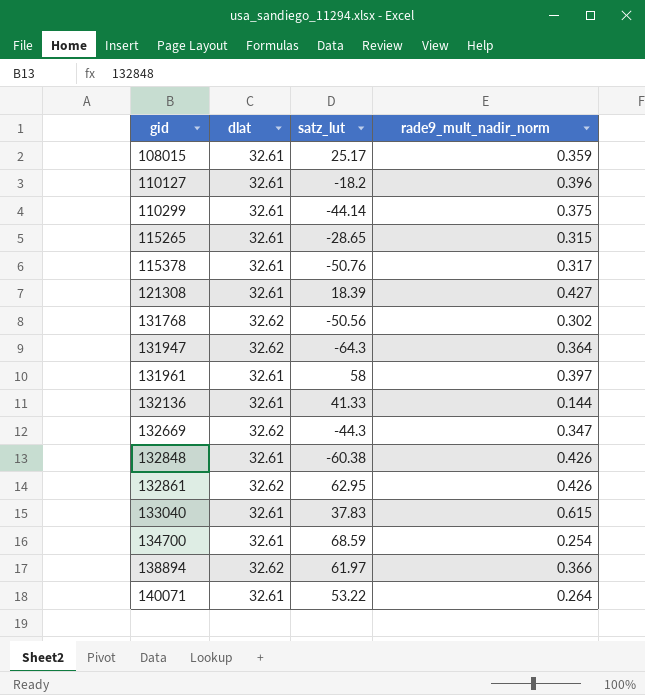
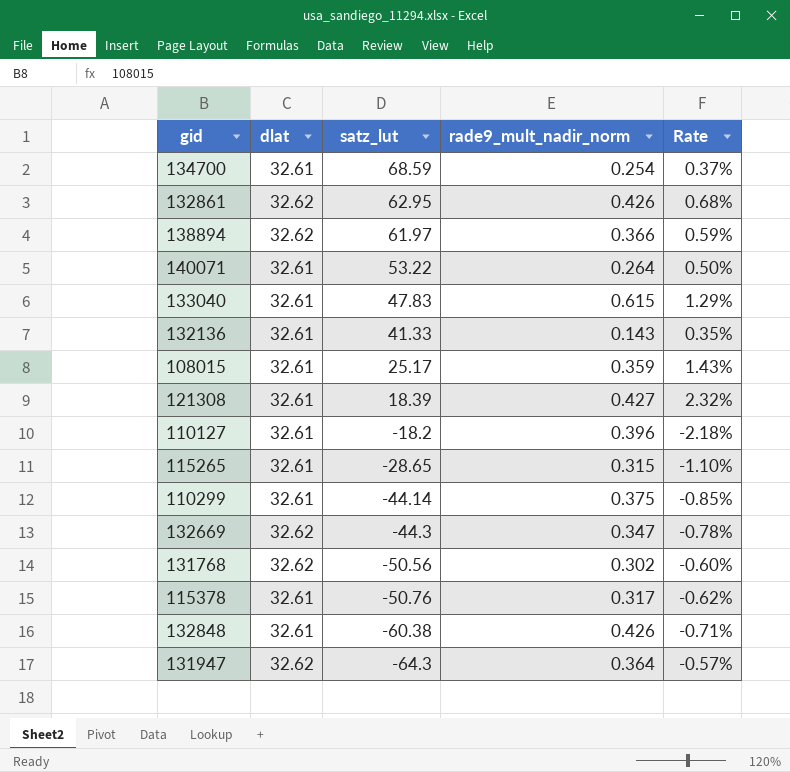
row order: gid ascending -> satz_lut descending
column Rate | formula: none -> [rade9_mult_nadir_norm] / [satz_lut]
row 131961: 32.61 | 58 | 0.397 -> none
133040 | satz_lut: 37.83 -> 47.83
132136 | rade9_mult_nadir_norm: 0.144 -> 0.143

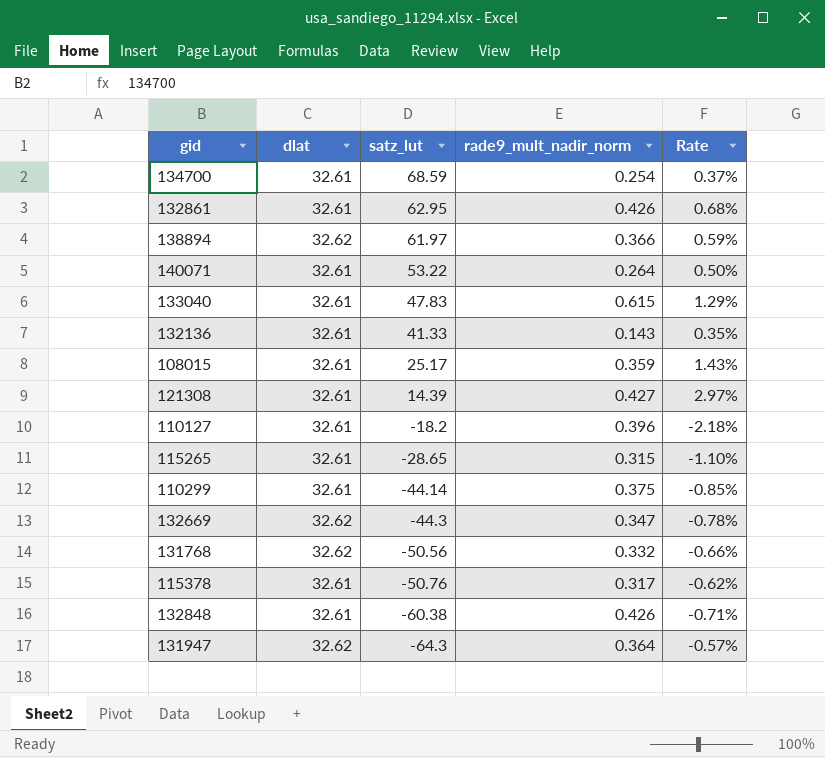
132861 | dlat: 32.62 -> 32.61
121308 | satz_lut: 18.39 -> 14.39
121308 | Rate: 2.32% -> 2.97%
131768 | rade9_mult_nadir_norm: 0.302 -> 0.332
131768 | Rate: -0.60% -> -0.66%

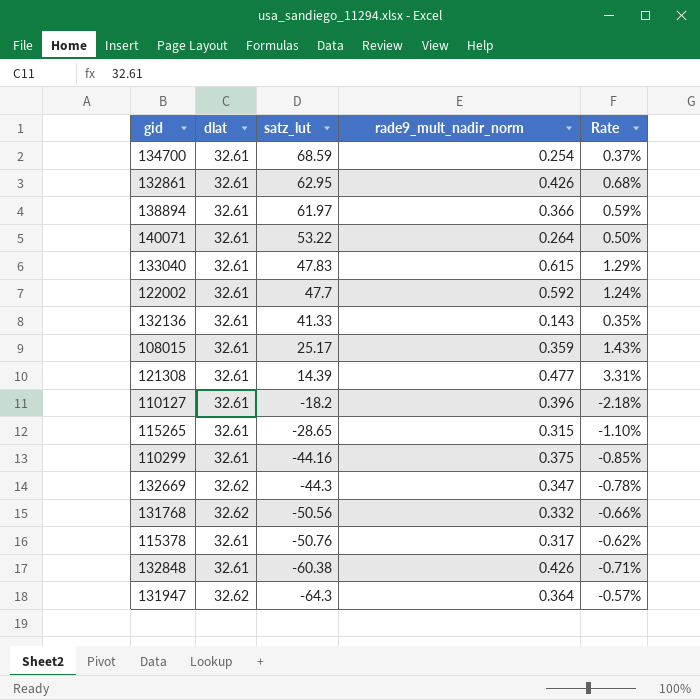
138894 | dlat: 32.62 -> 32.61
row 122002: none -> 32.61 | 47.7 | 0.592 | 1.24%
121308 | rade9_mult_nadir_norm: 0.427 -> 0.477
121308 | Rate: 2.97% -> 3.31%
110299 | satz_lut: -44.14 -> -44.16

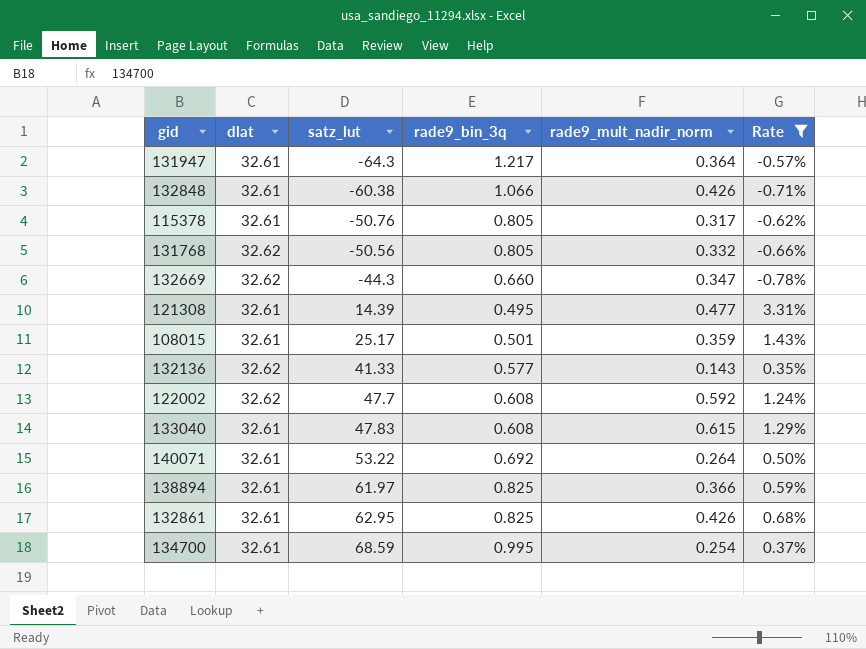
filter: none -> Rate >= -0.78%
row order: satz_lut descending -> satz_lut ascending
column rade9_bin_3q | position: none -> 4
131947 | dlat: 32.62 -> 32.61
132136 | dlat: 32.61 -> 32.62
122002 | dlat: 32.61 -> 32.62

